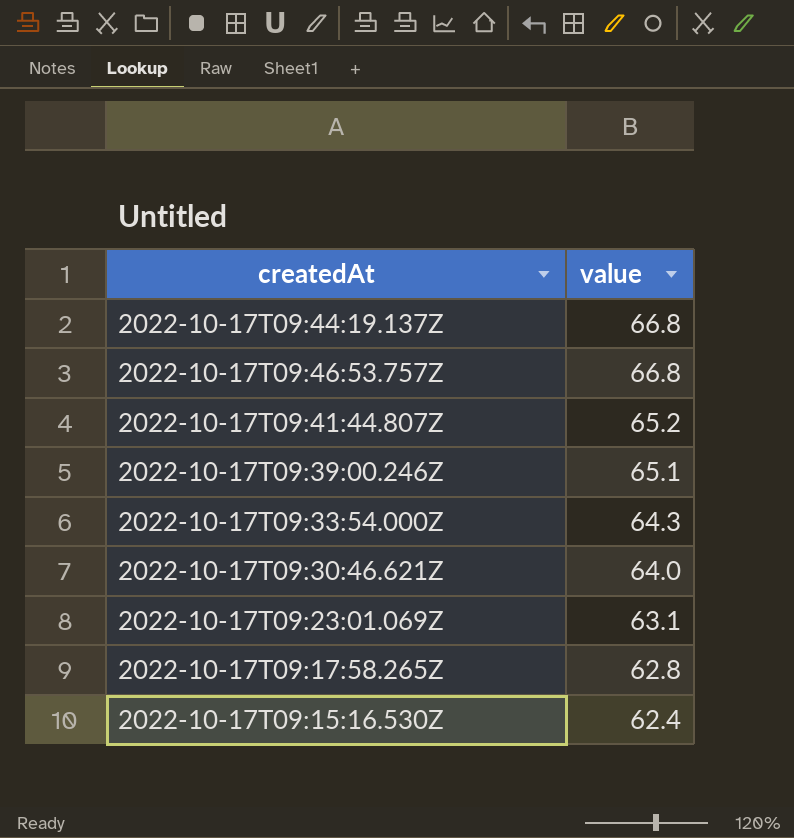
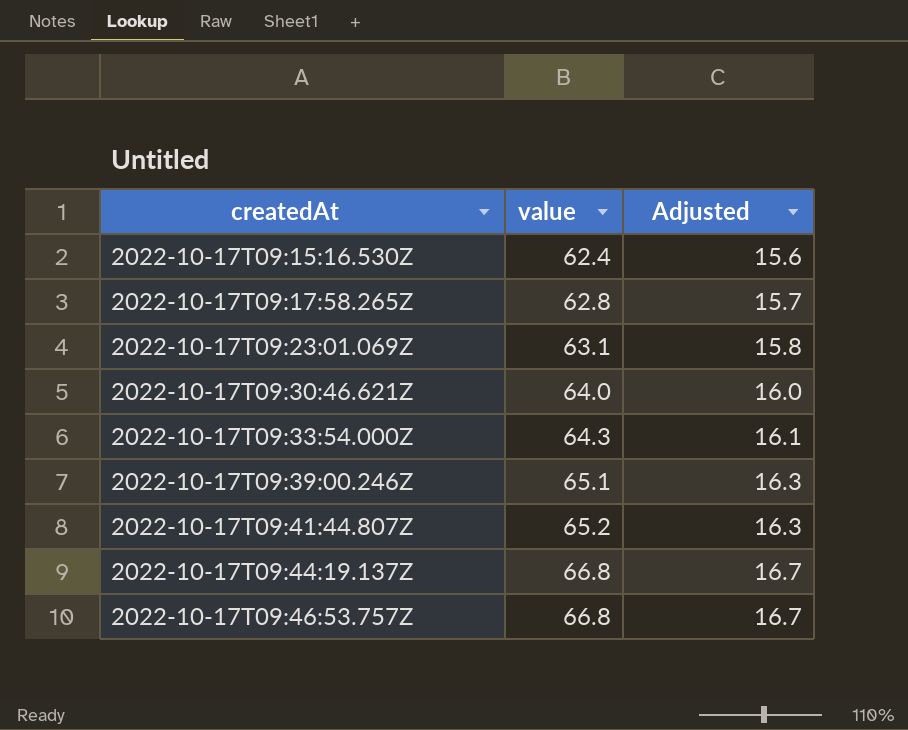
row order: value descending -> createdAt ascending
column Adjusted | formula: none -> [value] * 0.25

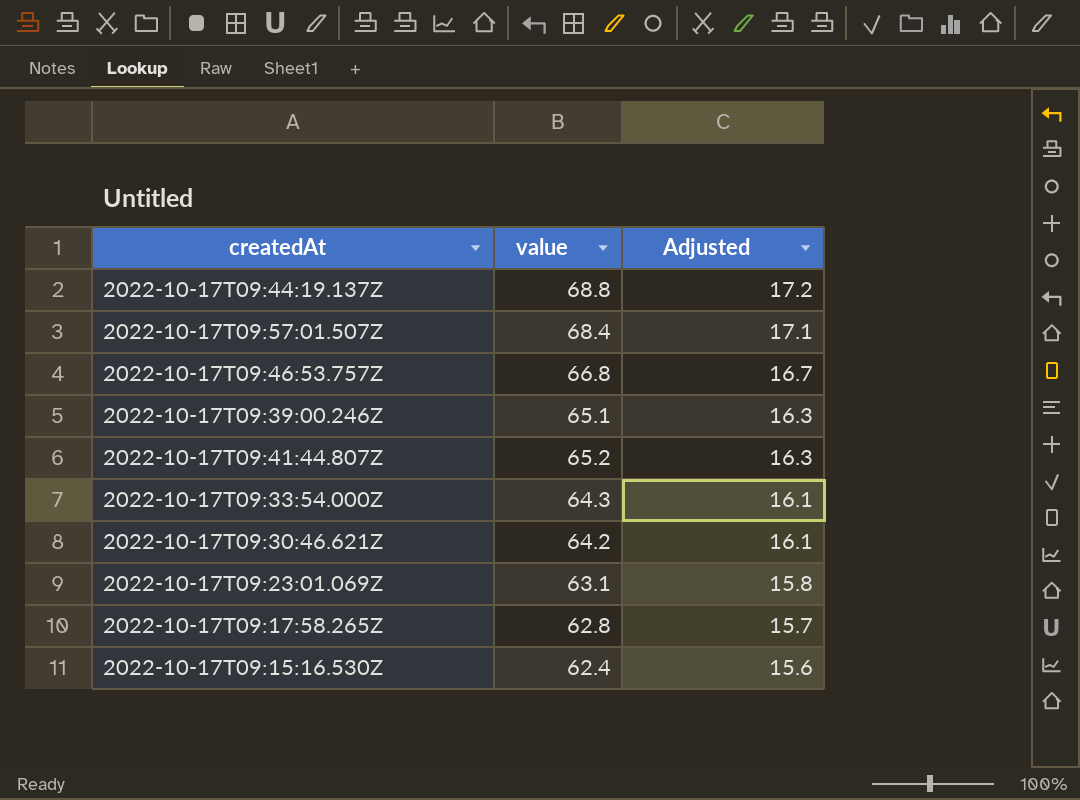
row order: createdAt ascending -> Adjusted descending
2022-10-17T09:44:19.137Z | value: 66.8 -> 68.8
2022-10-17T09:44:19.137Z | Adjusted: 16.7 -> 17.2
row 2022-10-17T09:57:01.507Z: none -> 68.4 | 17.1
2022-10-17T09:30:46.621Z | value: 64.0 -> 64.2
2022-10-17T09:30:46.621Z | Adjusted: 16.0 -> 16.1

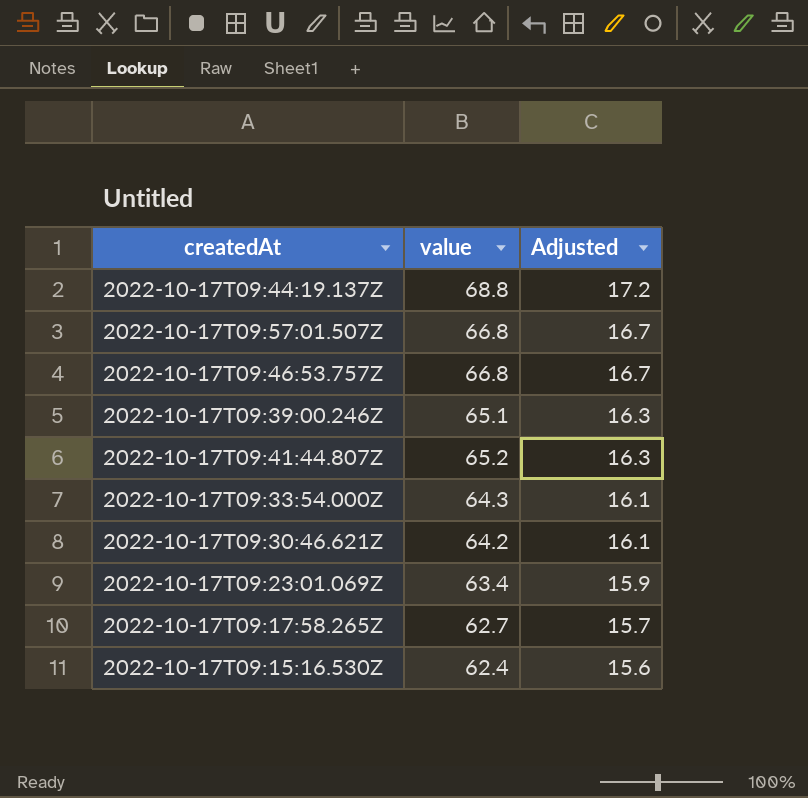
2022-10-17T09:57:01.507Z | value: 68.4 -> 66.8
2022-10-17T09:57:01.507Z | Adjusted: 17.1 -> 16.7
2022-10-17T09:23:01.069Z | value: 63.1 -> 63.4
2022-10-17T09:23:01.069Z | Adjusted: 15.8 -> 15.9
2022-10-17T09:17:58.265Z | value: 62.8 -> 62.7

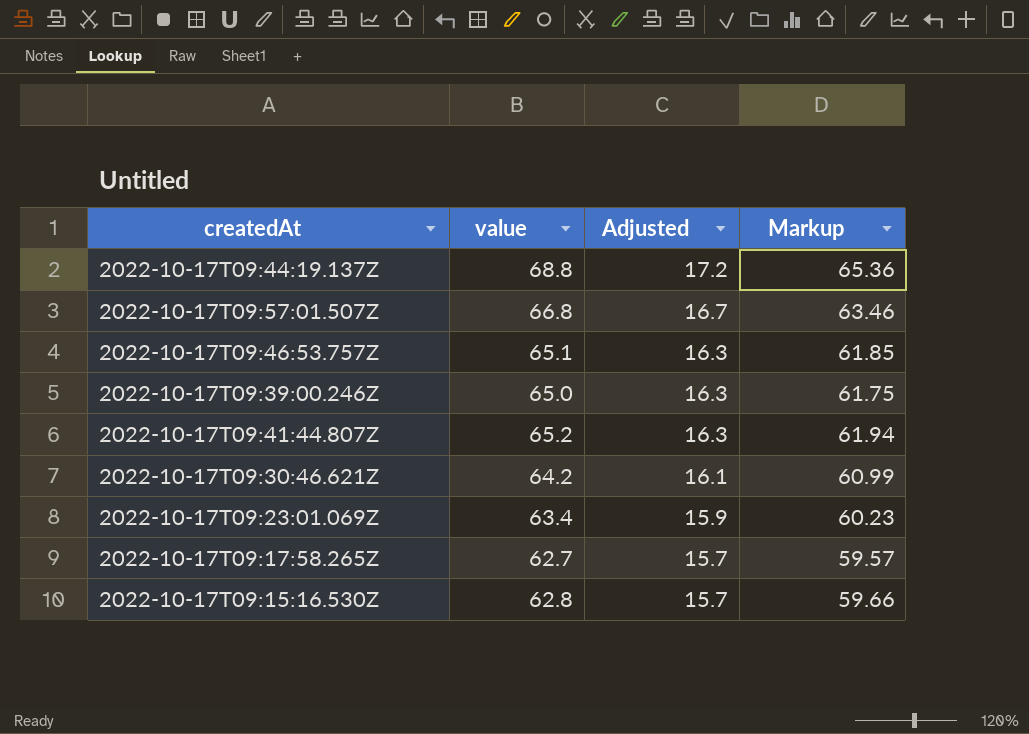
column Markup | formula: none -> [value] * 0.95
row 2022-10-17T09:33:54.000Z: 64.3 | 16.1 -> none
2022-10-17T09:46:53.757Z | value: 66.8 -> 65.1
2022-10-17T09:46:53.757Z | Adjusted: 16.7 -> 16.3
2022-10-17T09:39:00.246Z | value: 65.1 -> 65.0
2022-10-17T09:15:16.530Z | value: 62.4 -> 62.8
2022-10-17T09:15:16.530Z | Adjusted: 15.6 -> 15.7

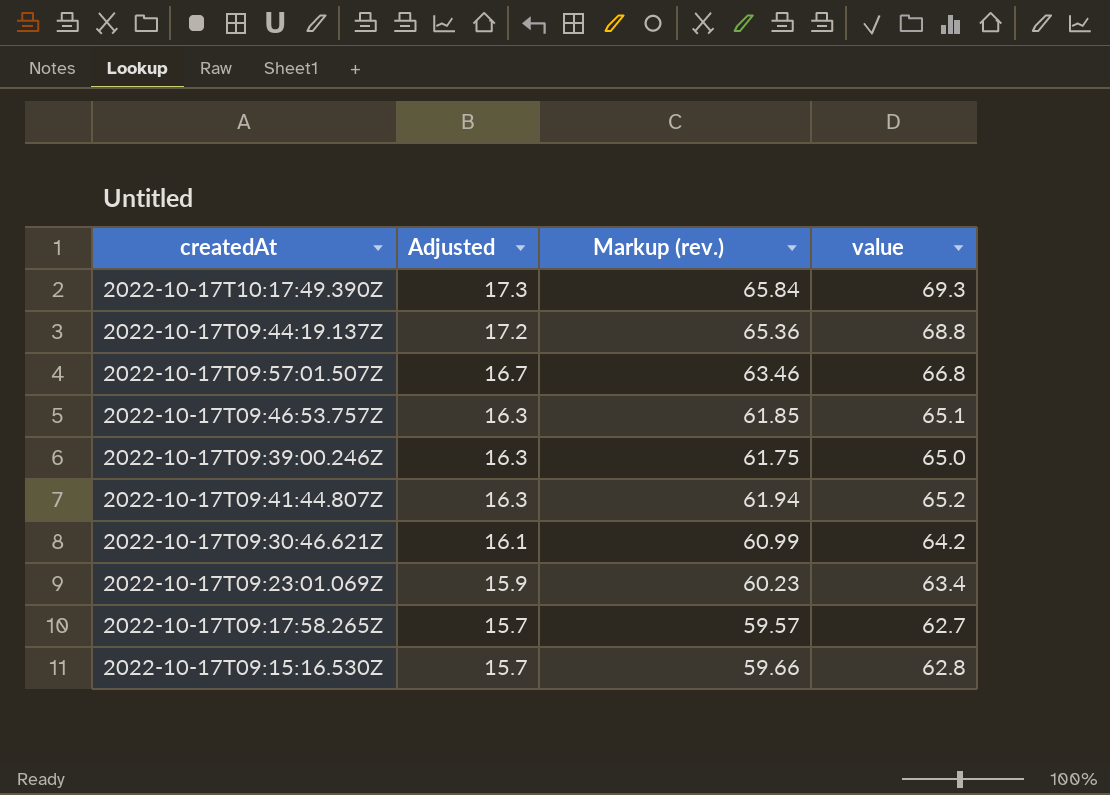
column name: Markup -> Markup (rev.)
column value | position: 2 -> 4
row 2022-10-17T10:17:49.390Z: none -> 17.3 | 65.84 | 69.3

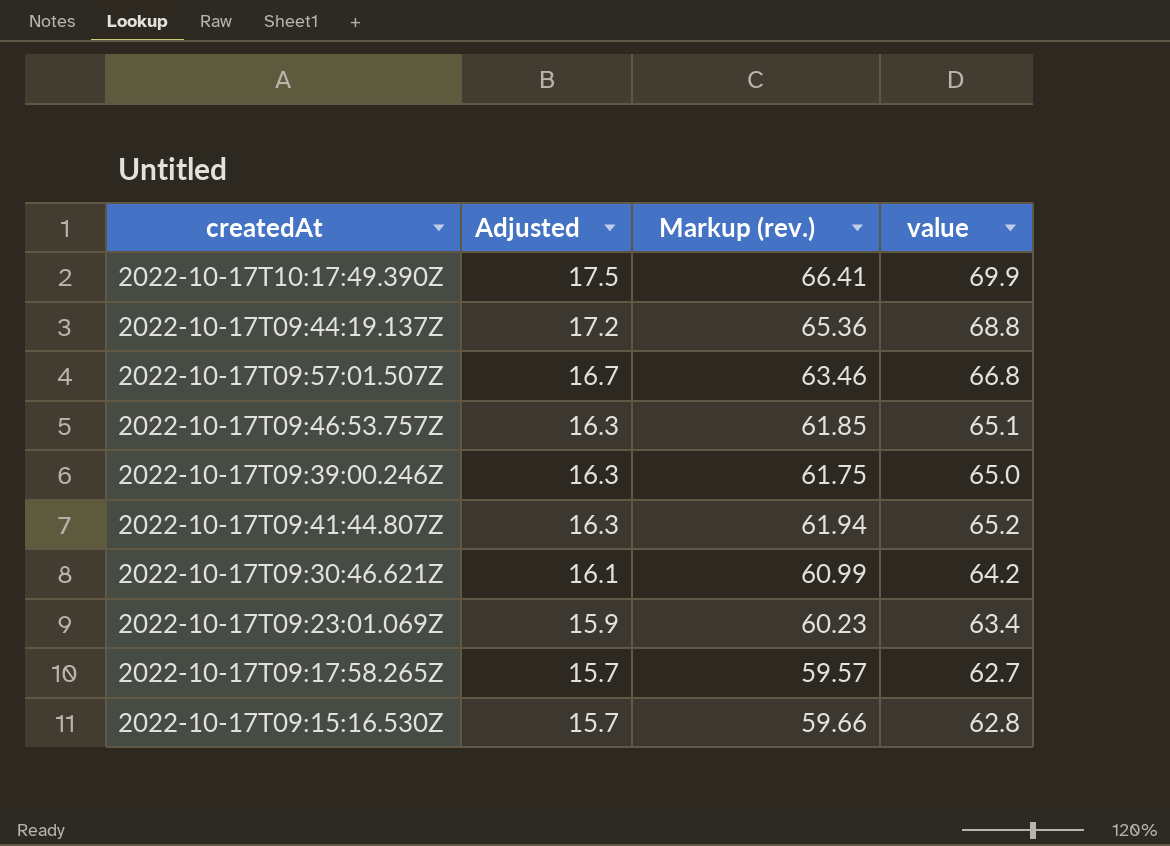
2022-10-17T10:17:49.390Z | Adjusted: 17.3 -> 17.5
2022-10-17T10:17:49.390Z | Markup (rev.): 65.84 -> 66.41
2022-10-17T10:17:49.390Z | value: 69.3 -> 69.9

